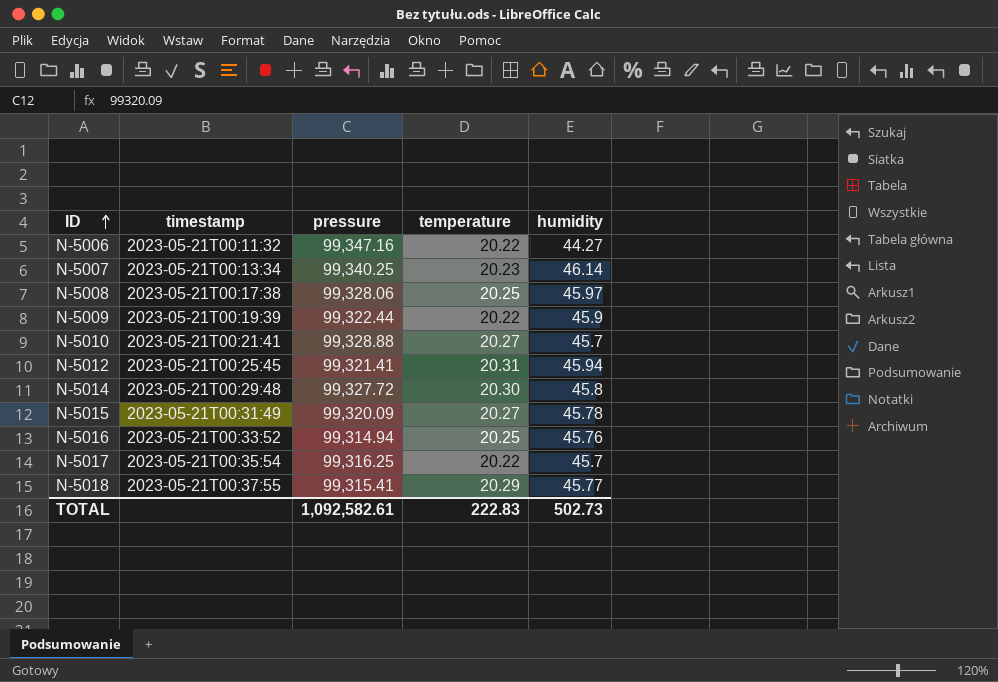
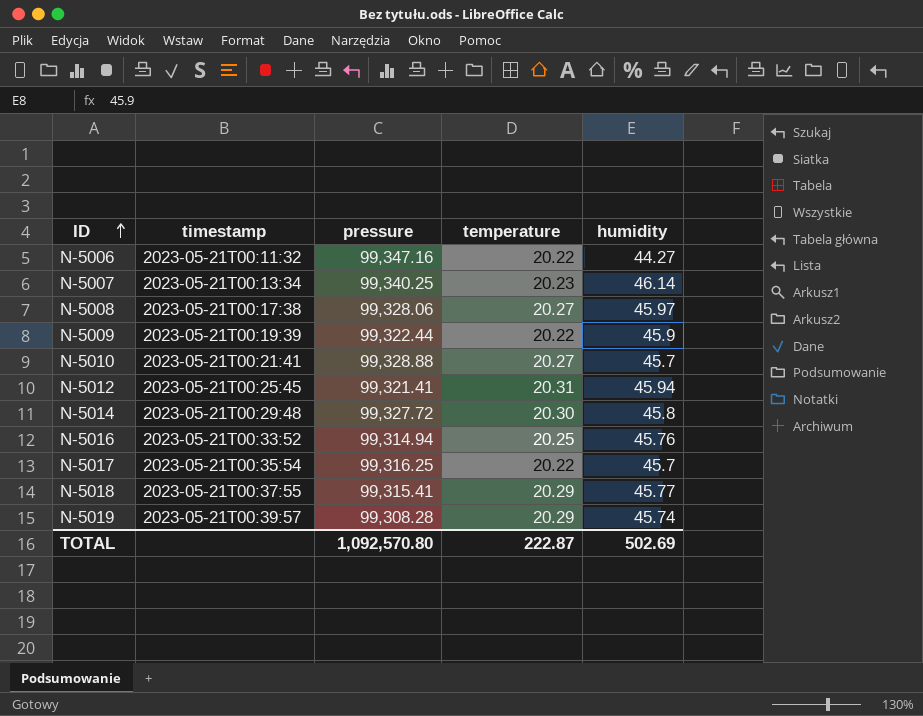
row N-5015: 2023-05-21T00:31:49 | 99,320.09 | 20.27 | 45.78 -> none
N-5008 | temperature: 20.25 -> 20.27
row N-5019: none -> 2023-05-21T00:39:57 | 99,308.28 | 20.29 | 45.74
TOTAL | pressure: 1,092,582.61 -> 1,092,570.80
TOTAL | temperature: 222.83 -> 222.87
TOTAL | humidity: 502.73 -> 502.69

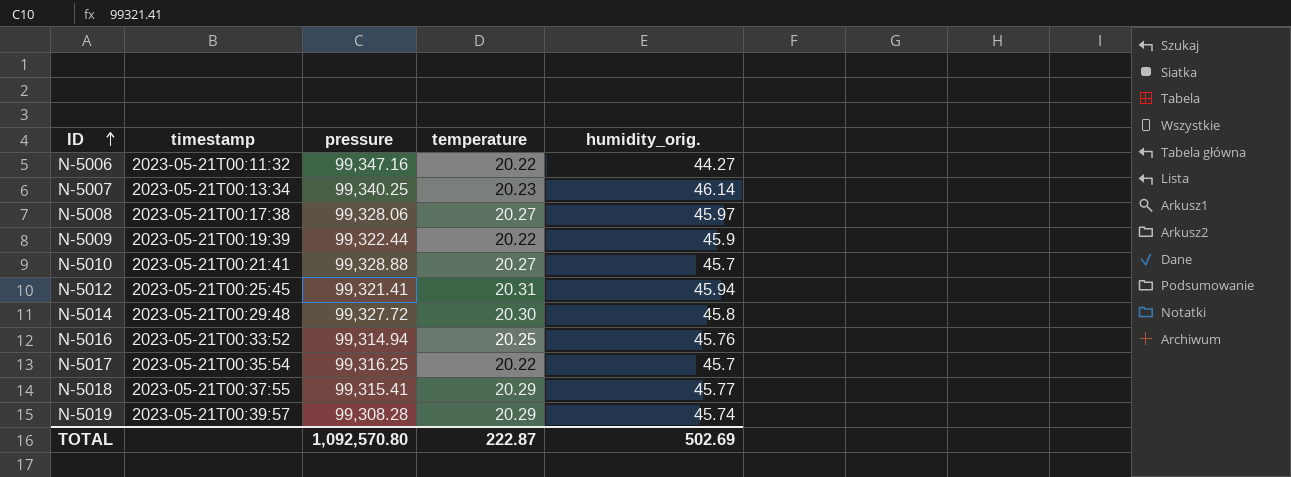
column name: humidity -> humidity_orig.

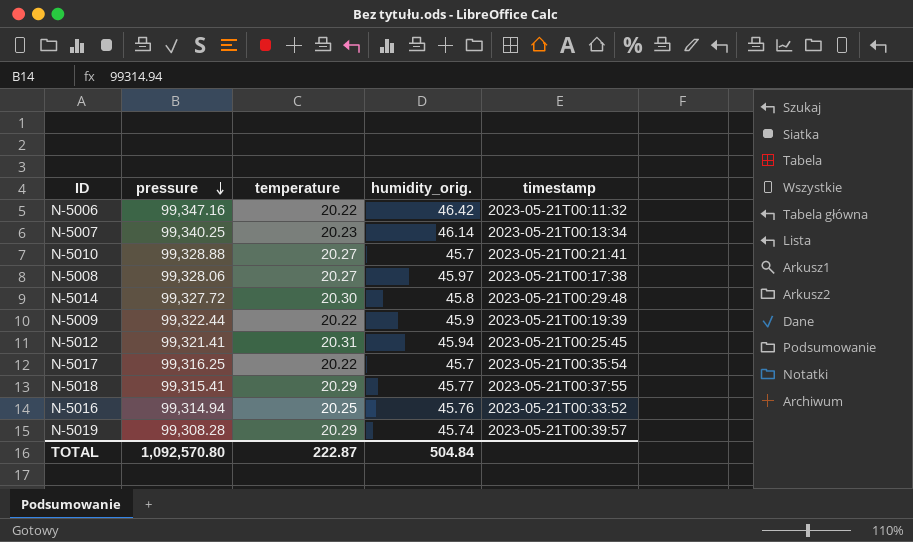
row order: ID ascending -> pressure descending
column timestamp | position: 2 -> 5
N-5006 | humidity_orig.: 44.27 -> 46.42
TOTAL | humidity_orig.: 502.69 -> 504.84

